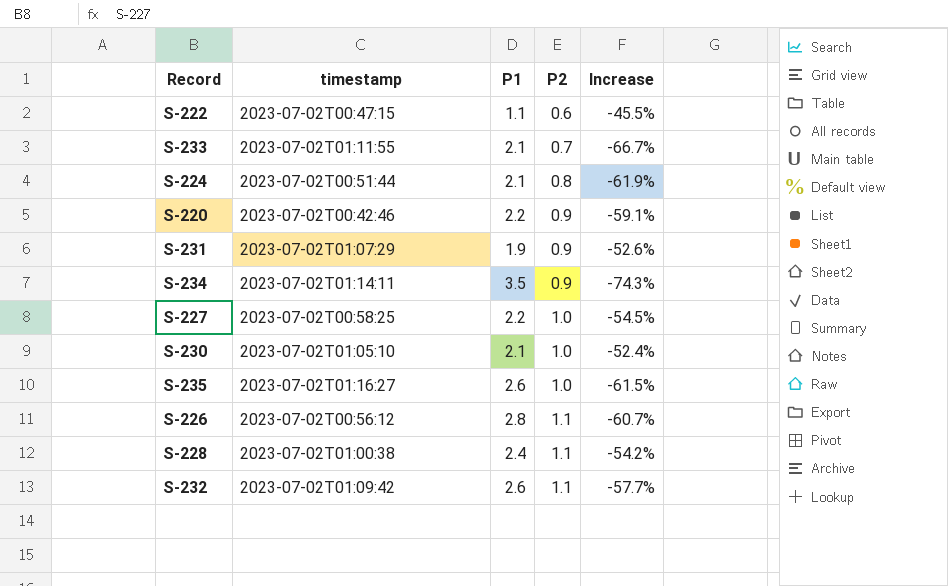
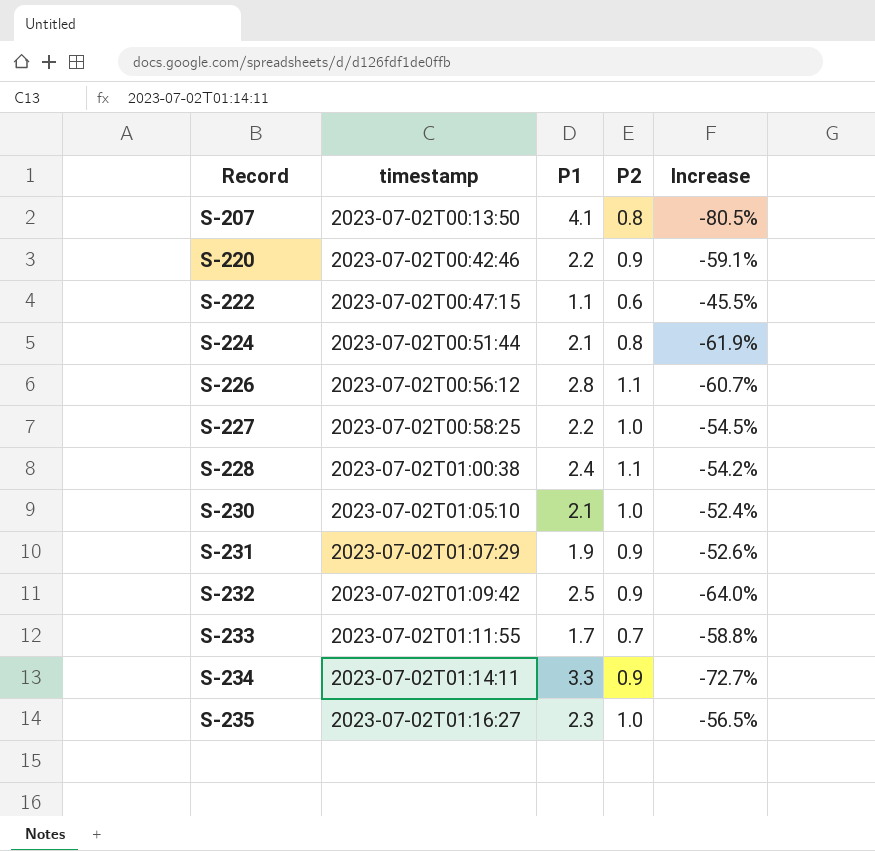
row order: P2 ascending -> Record ascending
row S-207: none -> 2023-07-02T00:13:50 | 4.1 | 0.8 | -80.5%
S-232 | P1: 2.6 -> 2.5
S-232 | P2: 1.1 -> 0.9
S-232 | Increase: -57.7% -> -64.0%
S-233 | P1: 2.1 -> 1.7
S-233 | Increase: -66.7% -> -58.8%
S-234 | P1: 3.5 -> 3.3
S-234 | Increase: -74.3% -> -72.7%
S-235 | P1: 2.6 -> 2.3
S-235 | Increase: -61.5% -> -56.5%

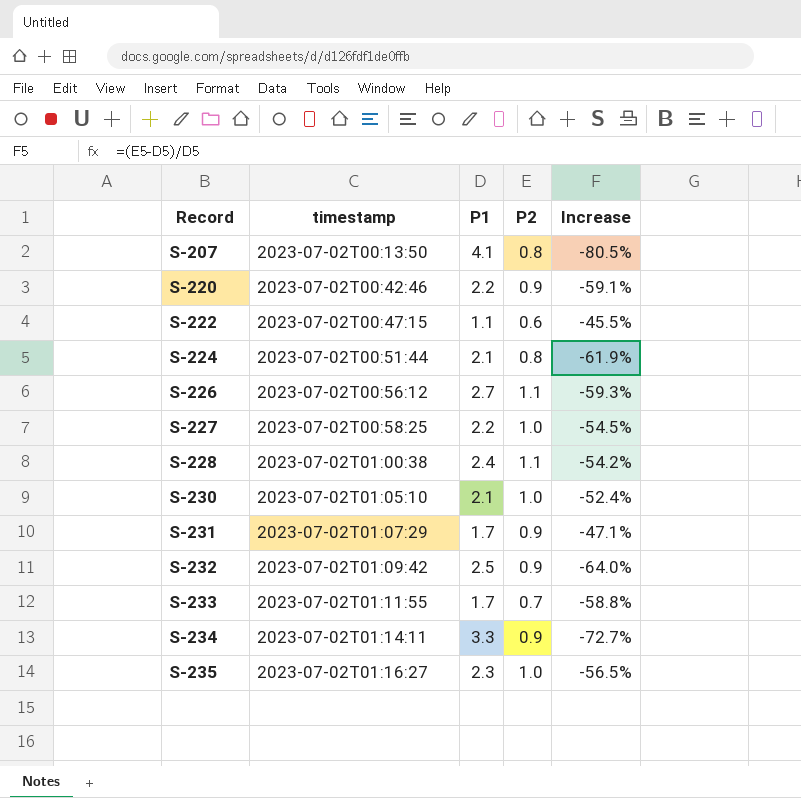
S-226 | P1: 2.8 -> 2.7
S-226 | Increase: -60.7% -> -59.3%
S-231 | P1: 1.9 -> 1.7
S-231 | Increase: -52.6% -> -47.1%

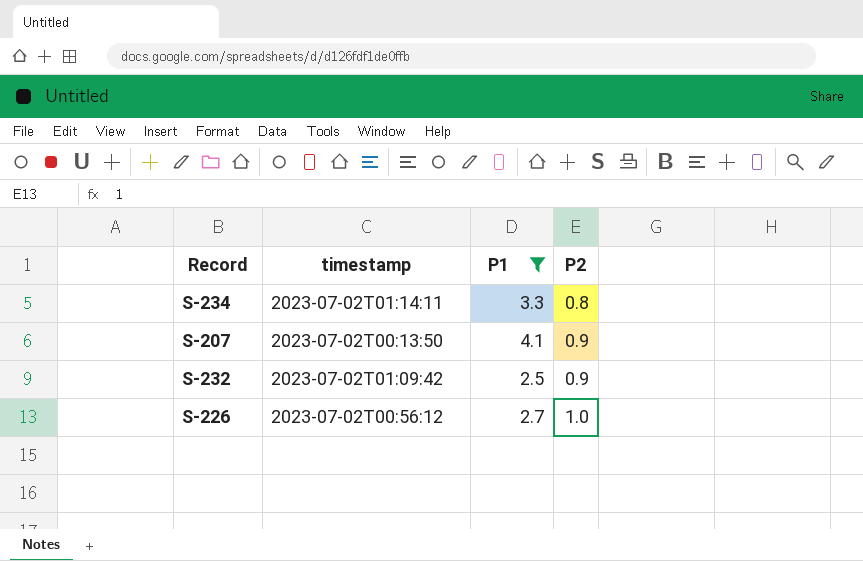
filter: none -> P1 >= 2.5
row order: Record ascending -> P2 ascending
column Increase | formula: ([P2] - [P1]) / [P1] -> none
S-234 | P2: 0.9 -> 0.8
S-207 | P2: 0.8 -> 0.9
S-226 | P2: 1.1 -> 1.0

